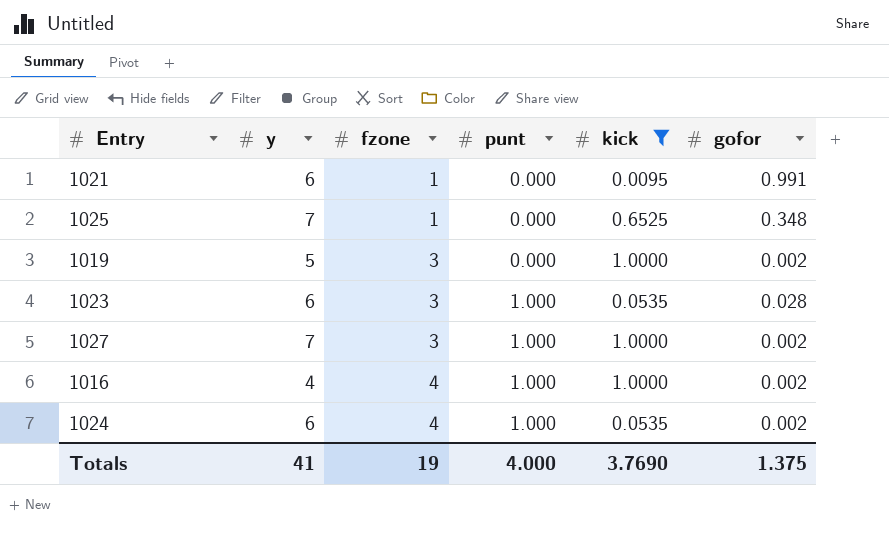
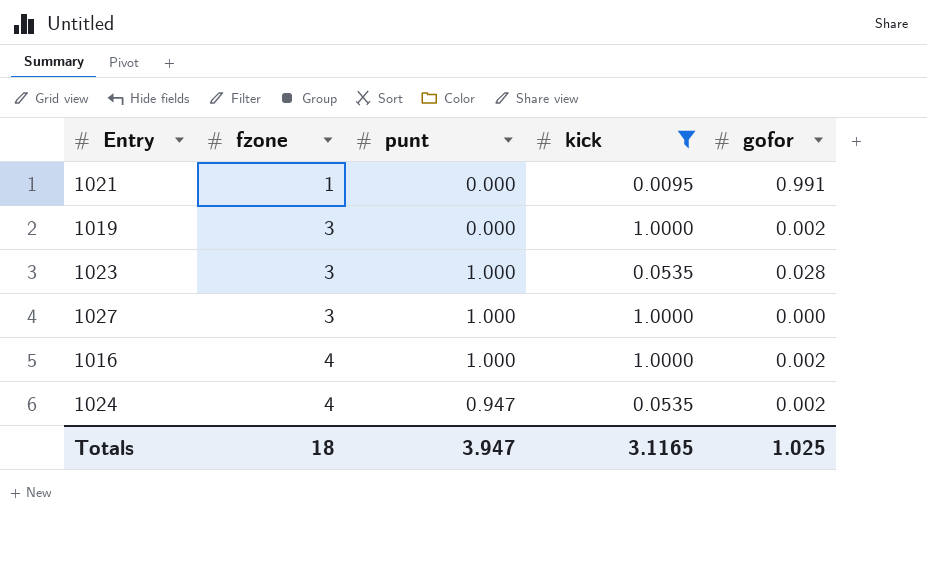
column y | position: 2 -> none
row 1025: 7 | 1 | 0.000 | 0.6525 | 0.348 -> none
1027 | gofor: 0.002 -> 0.000
1024 | punt: 1.000 -> 0.947
Totals | fzone: 19 -> 18
Totals | punt: 4.000 -> 3.947
Totals | kick: 3.7690 -> 3.1165
Totals | gofor: 1.375 -> 1.025

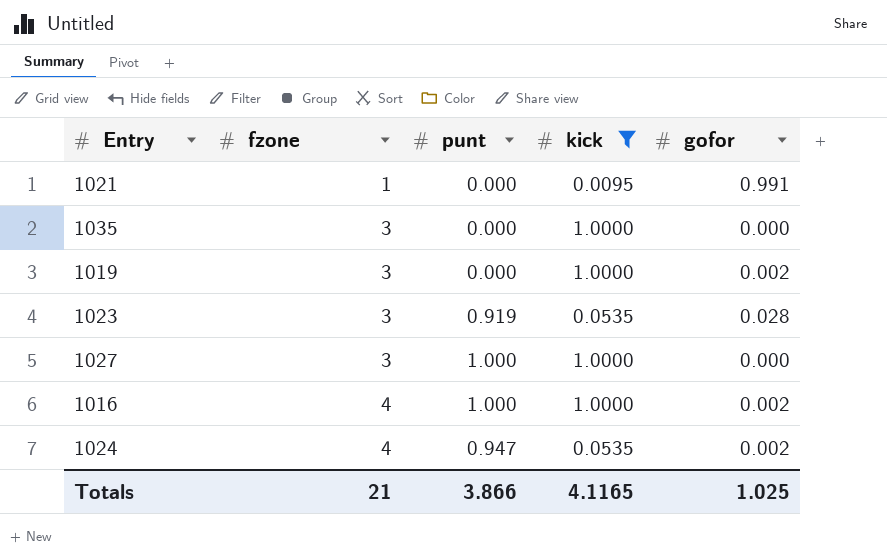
row 1035: none -> 3 | 0.000 | 1.0000 | 0.000
1023 | punt: 1.000 -> 0.919
Totals | fzone: 18 -> 21
Totals | punt: 3.947 -> 3.866
Totals | kick: 3.1165 -> 4.1165

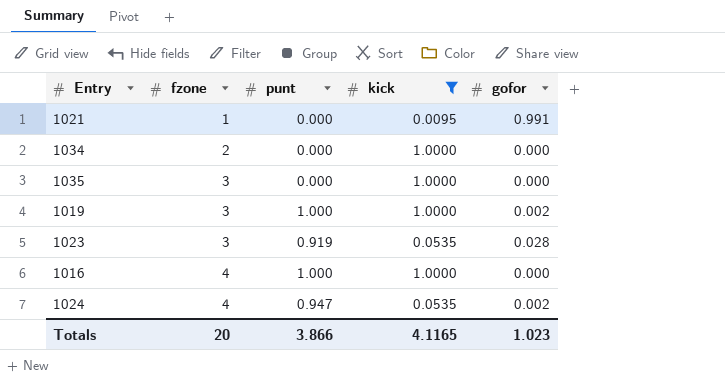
row 1027: 3 | 1.000 | 1.0000 | 0.000 -> none
row 1034: none -> 2 | 0.000 | 1.0000 | 0.000
1019 | punt: 0.000 -> 1.000
1016 | gofor: 0.002 -> 0.000
Totals | fzone: 21 -> 20
Totals | gofor: 1.025 -> 1.023

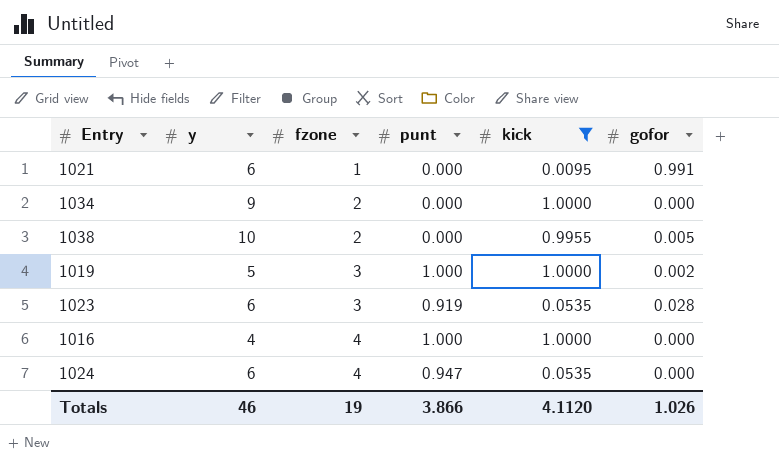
column y | position: none -> 2
row 1035: 3 | 0.000 | 1.0000 | 0.000 -> none
row 1038: none -> 10 | 2 | 0.000 | 0.9955 | 0.005
1024 | gofor: 0.002 -> 0.000
Totals | fzone: 20 -> 19
Totals | kick: 4.1165 -> 4.1120
Totals | gofor: 1.023 -> 1.026

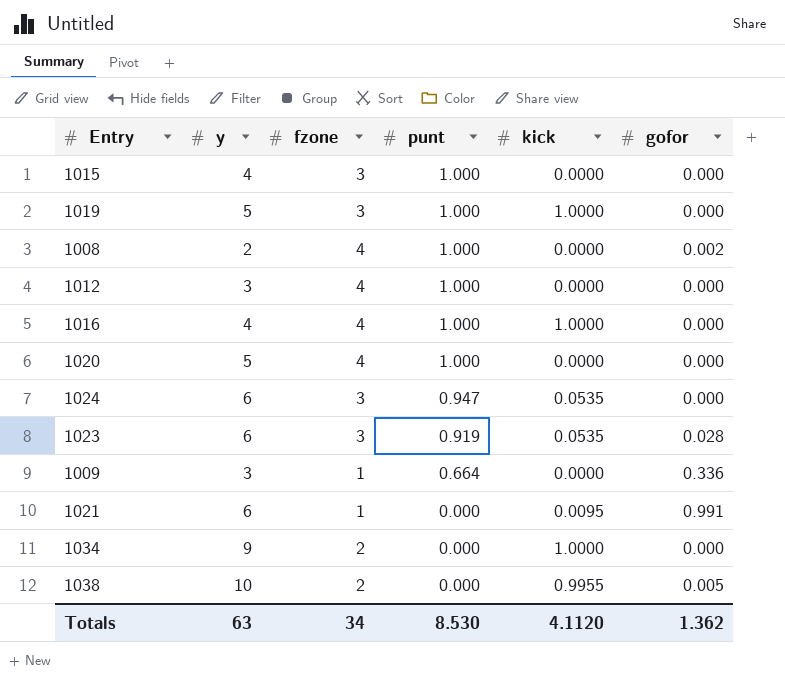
filter: kick != 0.0000 -> none
row order: fzone ascending -> punt descending
1019 | gofor: 0.002 -> 0.000
1024 | fzone: 4 -> 3
Totals | y: 46 -> 63
Totals | fzone: 19 -> 34
Totals | punt: 3.866 -> 8.530
Totals | gofor: 1.026 -> 1.362

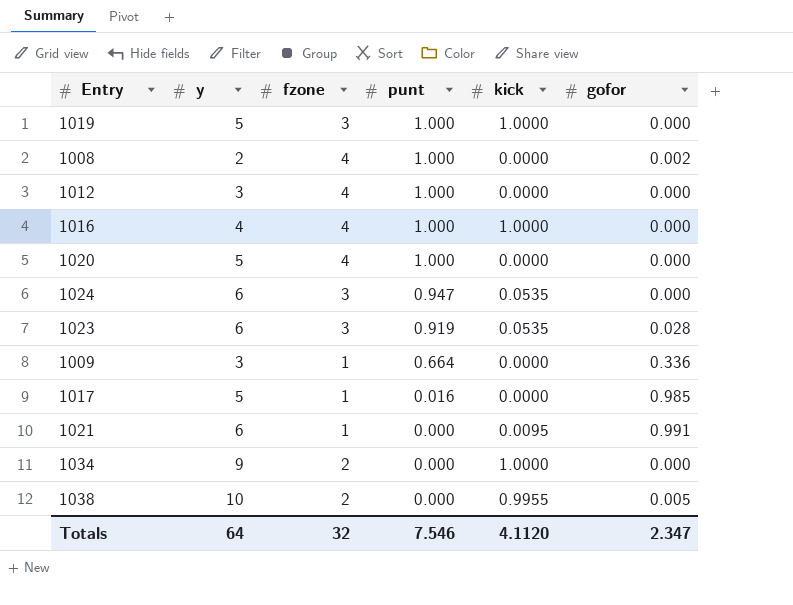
row 1015: 4 | 3 | 1.000 | 0.0000 | 0.000 -> none
row 1017: none -> 5 | 1 | 0.016 | 0.0000 | 0.985
Totals | y: 63 -> 64
Totals | fzone: 34 -> 32
Totals | punt: 8.530 -> 7.546
Totals | gofor: 1.362 -> 2.347

